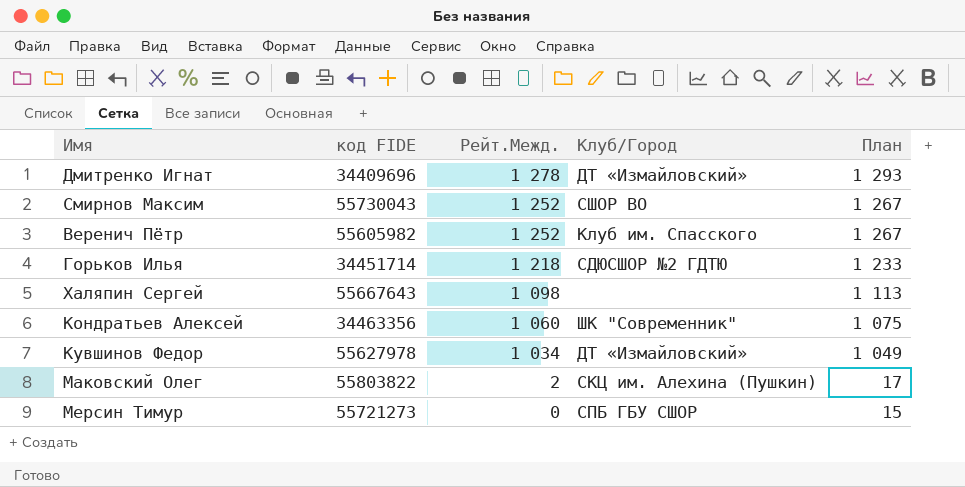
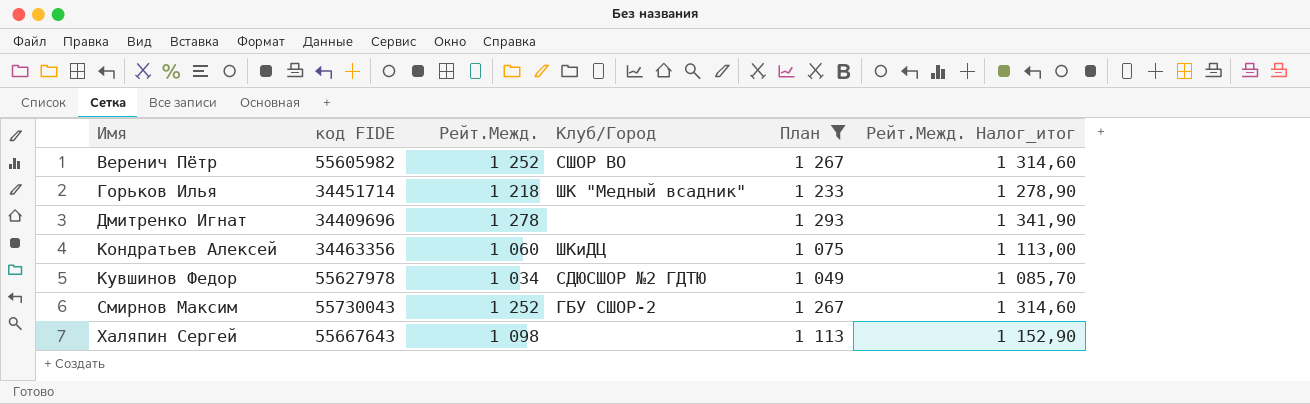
filter: none -> План >= 1 049
row order: Рейт.Межд. descending -> Имя ascending
column Рейт.Межд. Налог_итог | formula: none -> [Рейт.Межд.] * 1,05
Веренич Пётр | Клуб/Город: Клуб им. Спасского -> СШОР ВО
Горьков Илья | Клуб/Город: СДЮСШОР №2 ГДТЮ -> ШК "Медный всадник"
Дмитренко Игнат | Клуб/Город: ДТ «Измайловский» -> none
Кондратьев Алексей | Клуб/Город: ШК "Современник" -> ШКиДЦ
Кувшинов Федор | Клуб/Город: ДТ «Измайловский» -> СДЮСШОР №2 ГДТЮ
Смирнов Максим | Клуб/Город: СШОР ВО -> ГБУ СШОР-2

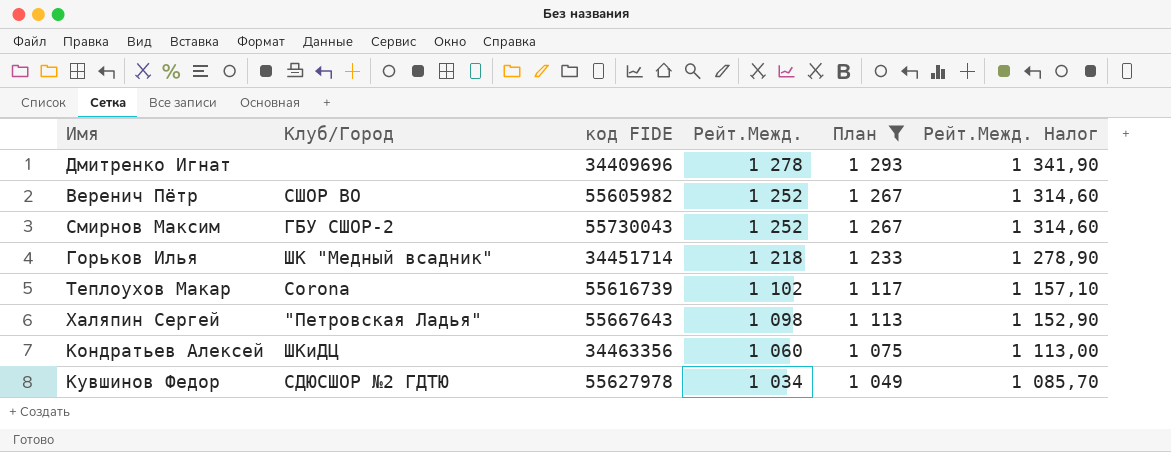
row order: Имя ascending -> Рейт.Межд. descending
column Клуб/Город | position: 4 -> 2
column name: Рейт.Межд. Налог_итог -> Рейт.Межд. Налог
row Теплоухов Макар: none -> Corona | 55616739 | 1 102 | 1 117 | 1 157,10
Халяпин Сергей | Клуб/Город: none -> "Петровская Ладья"

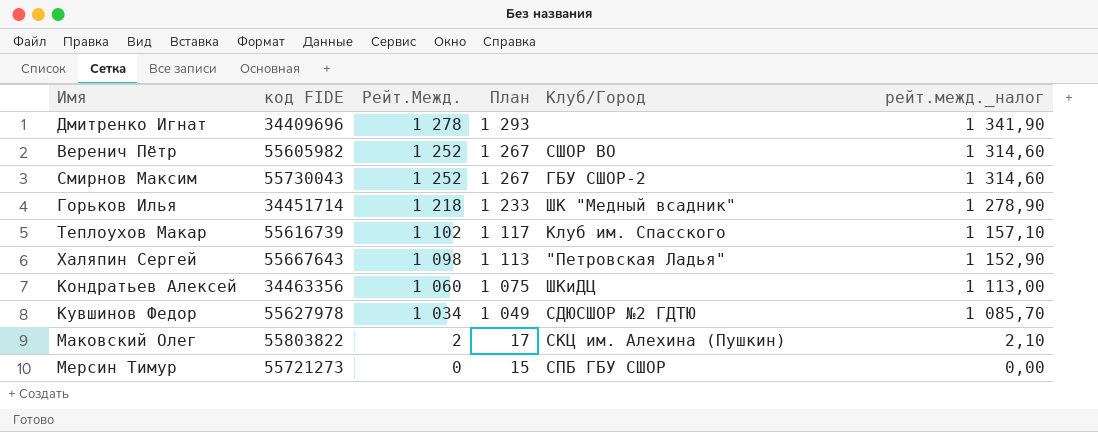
filter: План >= 1 049 -> none
column Клуб/Город | position: 2 -> 5
column name: Рейт.Межд. Налог -> рейт.межд._налог
Теплоухов Макар | Клуб/Город: Corona -> Клуб им. Спасского

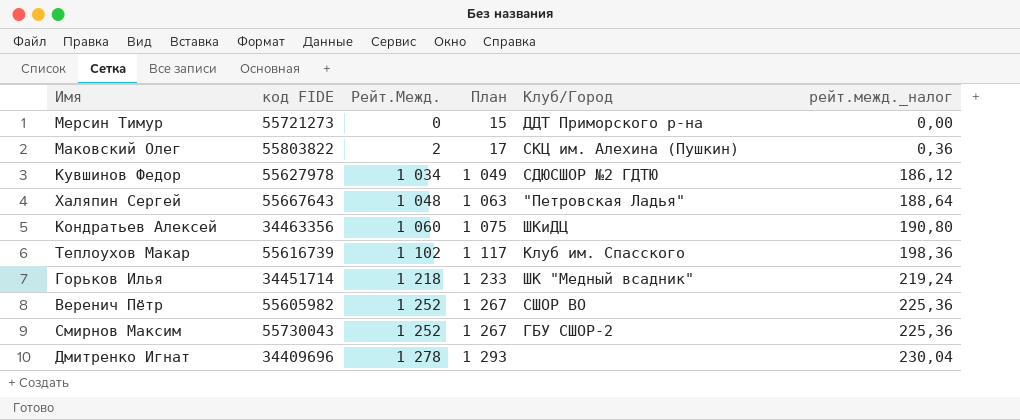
row order: Рейт.Межд. descending -> Рейт.Межд. ascending
column рейт.межд._налог | formula: [Рейт.Межд.] * 1,05 -> [Рейт.Межд.] * 0,18
Мерсин Тимур | Клуб/Город: СПБ ГБУ СШОР -> ДДТ Приморского р-на
Халяпин Сергей | Рейт.Межд.: 1 098 -> 1 048
Халяпин Сергей | План: 1 113 -> 1 063

